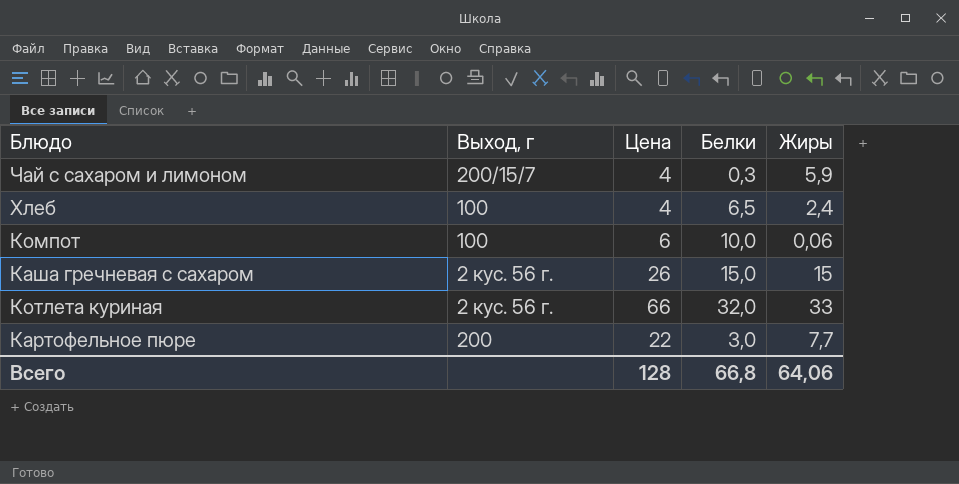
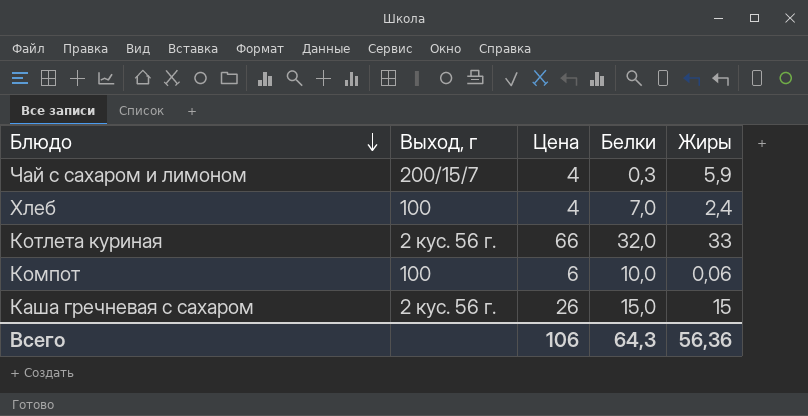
row order: none -> Блюдо descending
row Картофельное пюре: 200 | 22 | 3,0 | 7,7 -> none
Хлеб | Белки: 6,5 -> 7,0
Всего | Цена: 128 -> 106
Всего | Белки: 66,8 -> 64,3
Всего | Жиры: 64,06 -> 56,36

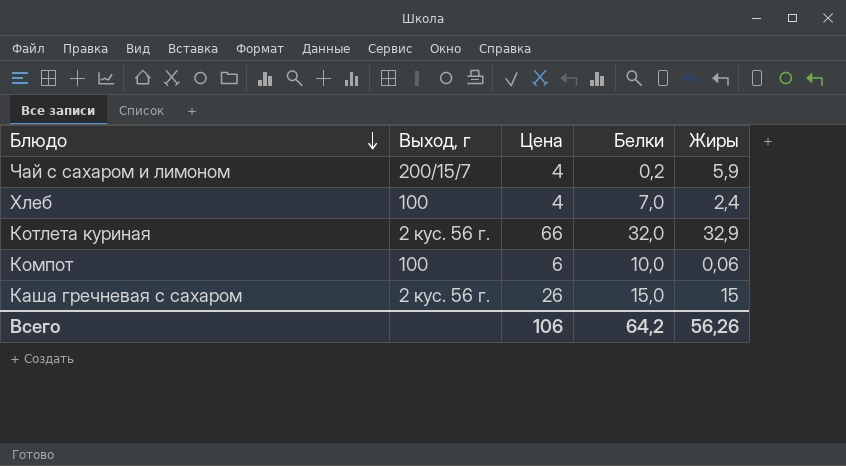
Чай с сахаром и лимоном | Белки: 0,3 -> 0,2
Котлета куриная | Жиры: 33 -> 32,9
Всего | Белки: 64,3 -> 64,2
Всего | Жиры: 56,36 -> 56,26

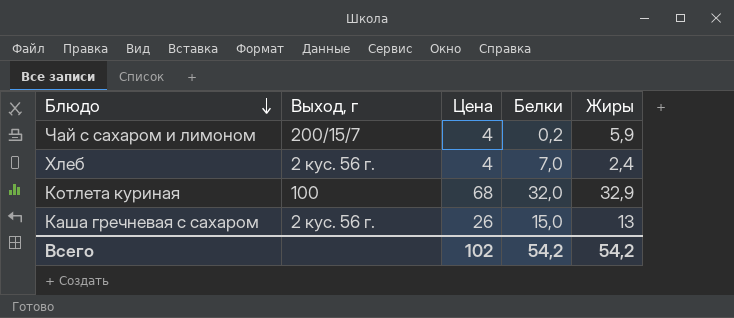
row Компот: 100 | 6 | 10,0 | 0,06 -> none
Хлеб | Выход, г: 100 -> 2 кус. 56 г.
Котлета куриная | Выход, г: 2 кус. 56 г. -> 100
Котлета куриная | Цена: 66 -> 68
Каша гречневая с сахаром | Жиры: 15 -> 13
Всего | Цена: 106 -> 102
Всего | Белки: 64,2 -> 54,2
Всего | Жиры: 56,26 -> 54,2

